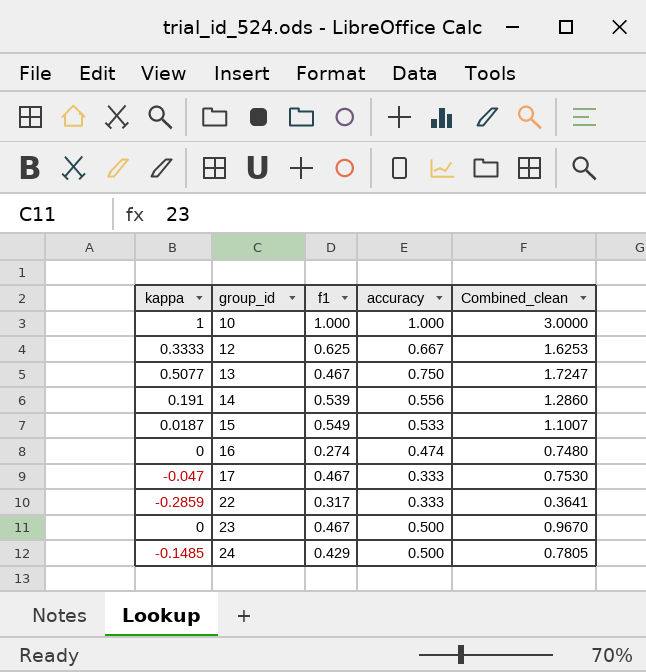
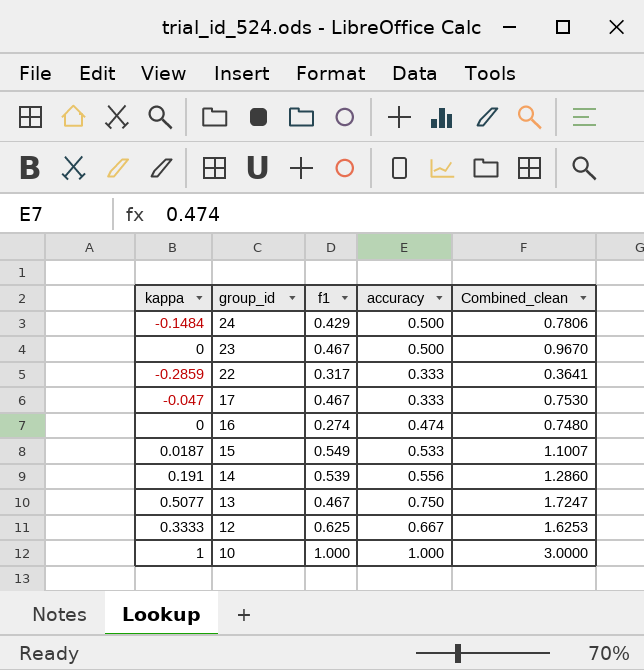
row order: group_id ascending -> group_id descending
24 | kappa: -0.1485 -> -0.1484
24 | Combined_clean: 0.7805 -> 0.7806

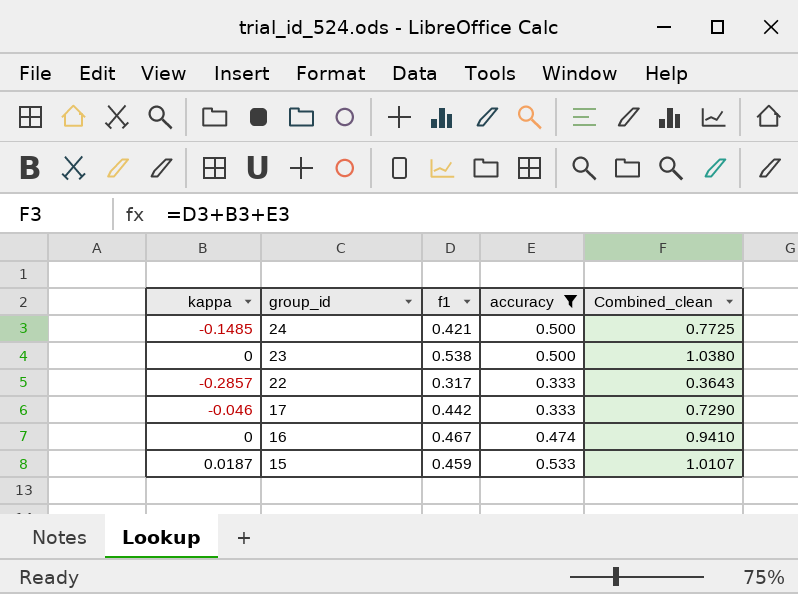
filter: none -> accuracy <= 0.533
24 | kappa: -0.1484 -> -0.1485
24 | f1: 0.429 -> 0.421
24 | Combined_clean: 0.7806 -> 0.7725
23 | f1: 0.467 -> 0.538
23 | Combined_clean: 0.9670 -> 1.0380
22 | kappa: -0.2859 -> -0.2857
22 | Combined_clean: 0.3641 -> 0.3643
17 | kappa: -0.047 -> -0.046
17 | f1: 0.467 -> 0.442
17 | Combined_clean: 0.7530 -> 0.7290
16 | f1: 0.274 -> 0.467
16 | Combined_clean: 0.7480 -> 0.9410
15 | f1: 0.549 -> 0.459
15 | Combined_clean: 1.1007 -> 1.0107

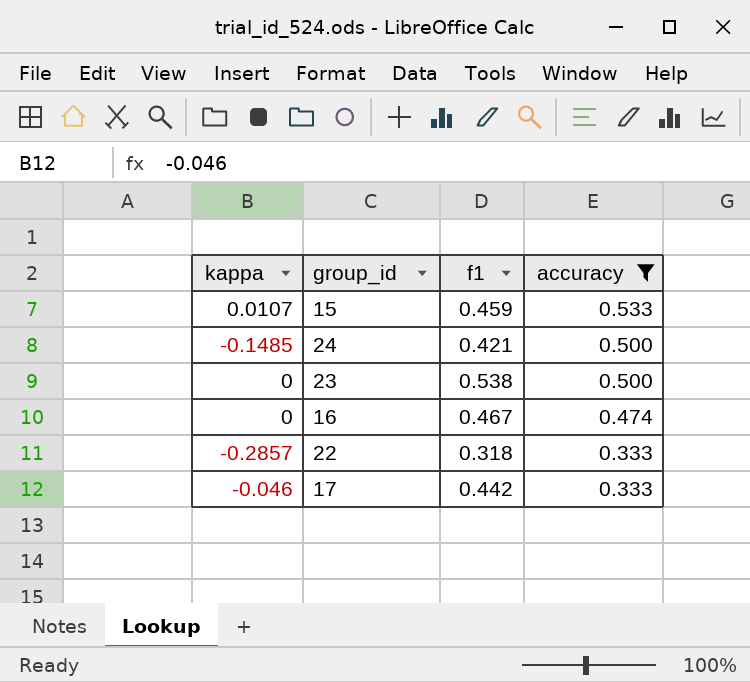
row order: group_id descending -> accuracy descending
column Combined_clean | formula: [kappa] + [f1] + [accuracy] -> none
15 | kappa: 0.0187 -> 0.0107
22 | f1: 0.317 -> 0.318

